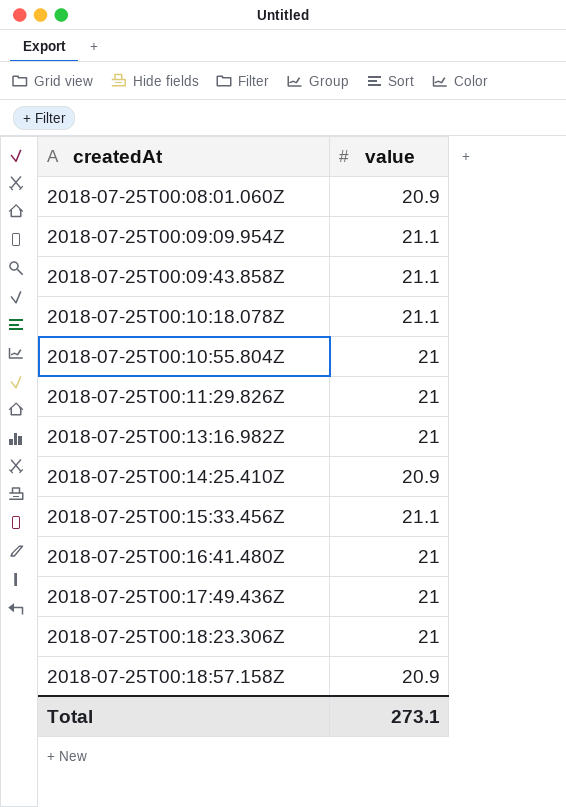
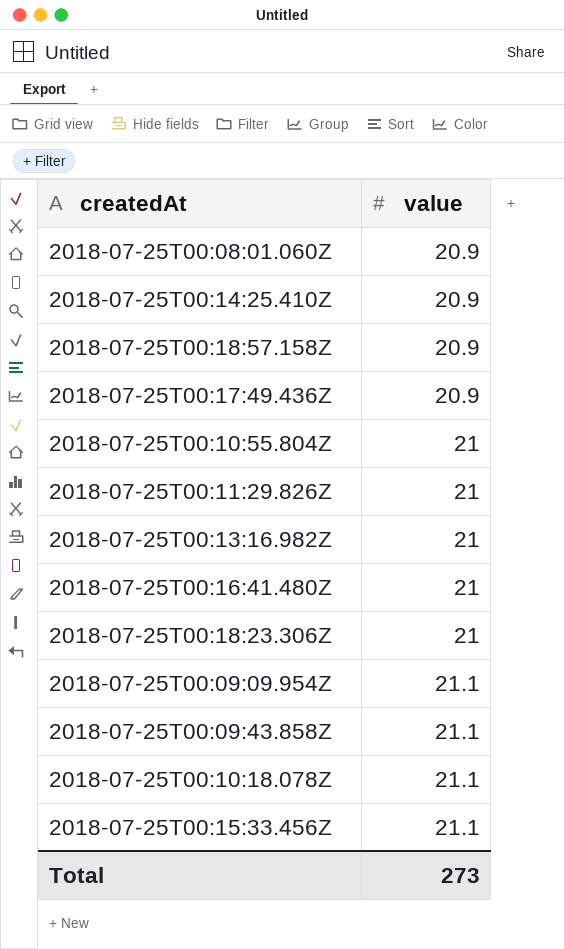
row order: createdAt ascending -> value ascending
2018-07-25T00:17:49.436Z | value: 21 -> 20.9
Total | value: 273.1 -> 273

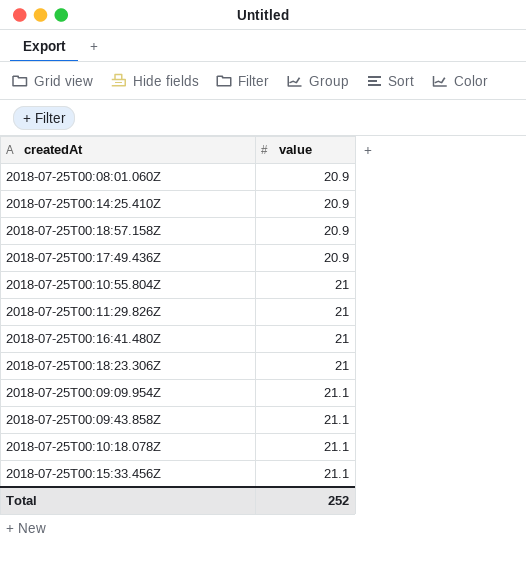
row 2018-07-25T00:13:16.982Z: 21 -> none
Total | value: 273 -> 252

